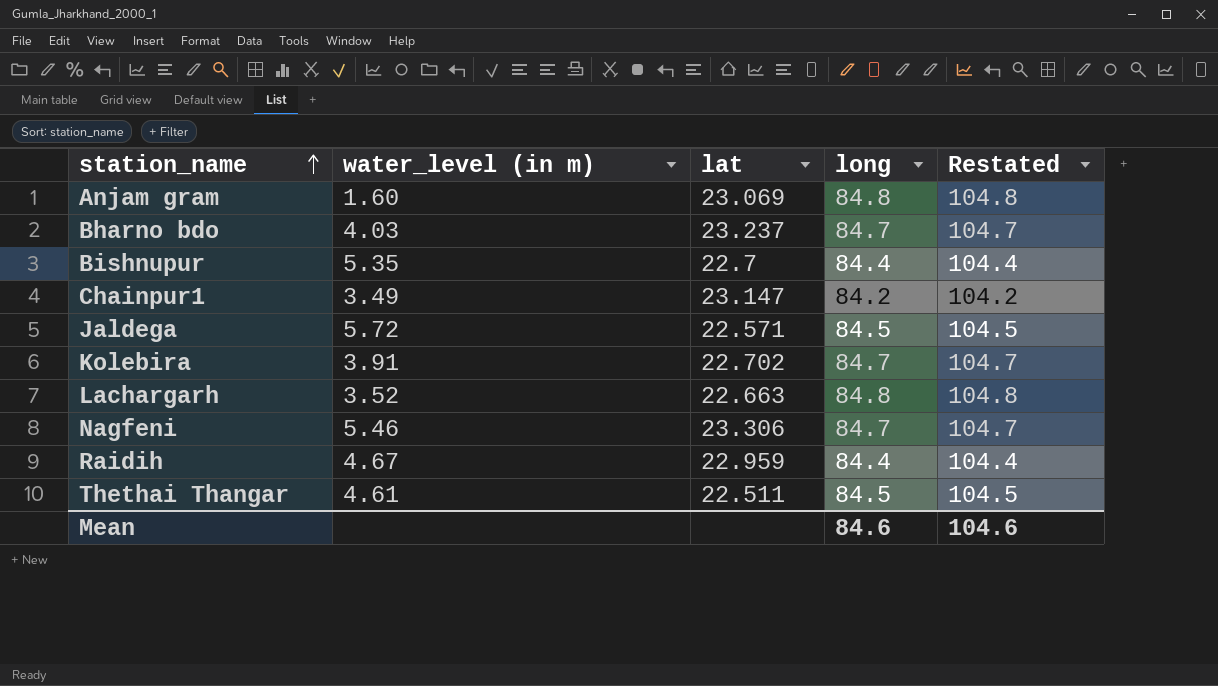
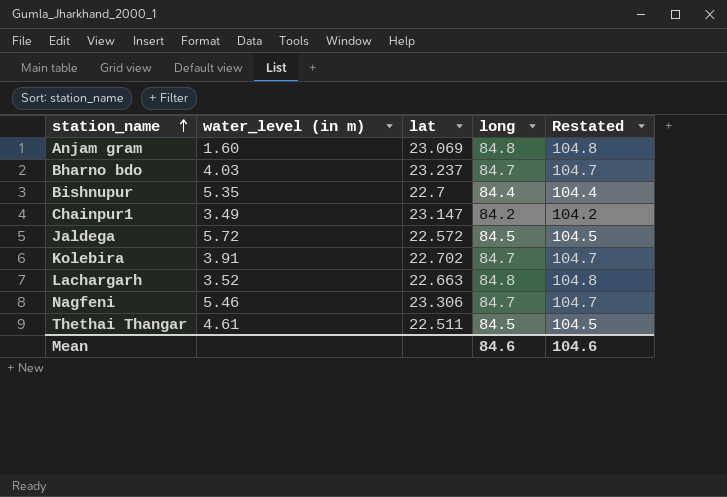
row Raidih: 4.67 | 22.959 | 84.4 | 104.4 -> none
Jaldega | lat: 22.571 -> 22.572

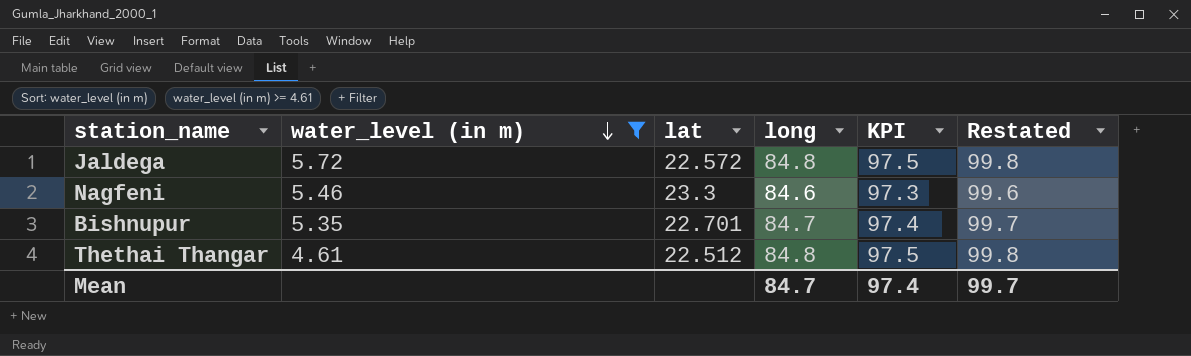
filter: none -> water_level (in m) >= 4.61
row order: station_name ascending -> water_level (in m) descending
column KPI | formula: none -> [long] * 1.15
column Restated | formula: [long] + 20 -> [long] + 15
Jaldega | long: 84.5 -> 84.8
Nagfeni | lat: 23.306 -> 23.3
Nagfeni | long: 84.7 -> 84.6
Bishnupur | lat: 22.7 -> 22.701
Bishnupur | long: 84.4 -> 84.7
Thethai Thangar | lat: 22.511 -> 22.512
Thethai Thangar | long: 84.5 -> 84.8
Mean | long: 84.6 -> 84.7
Mean | Restated: 104.6 -> 99.7

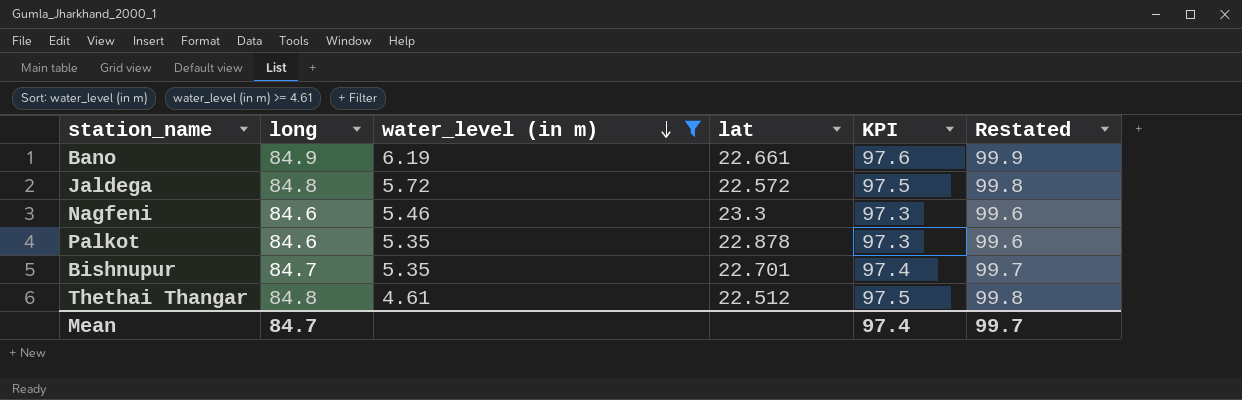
column long | position: 4 -> 2
row Bano: none -> 84.9 | 6.19 | 22.661 | 97.6 | 99.9
row Palkot: none -> 84.6 | 5.35 | 22.878 | 97.3 | 99.6

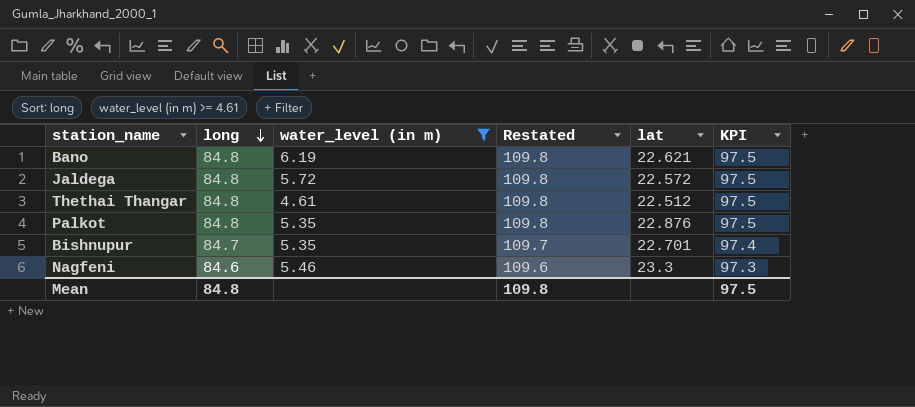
row order: water_level (in m) descending -> long descending
column Restated | formula: [long] + 15 -> [long] + 25
column Restated | position: 6 -> 4
Bano | long: 84.9 -> 84.8
Bano | lat: 22.661 -> 22.621
Bano | KPI: 97.6 -> 97.5
Palkot | long: 84.6 -> 84.8
Palkot | lat: 22.878 -> 22.876
Palkot | KPI: 97.3 -> 97.5
Mean | long: 84.7 -> 84.8
Mean | Restated: 99.7 -> 109.8
Mean | KPI: 97.4 -> 97.5

